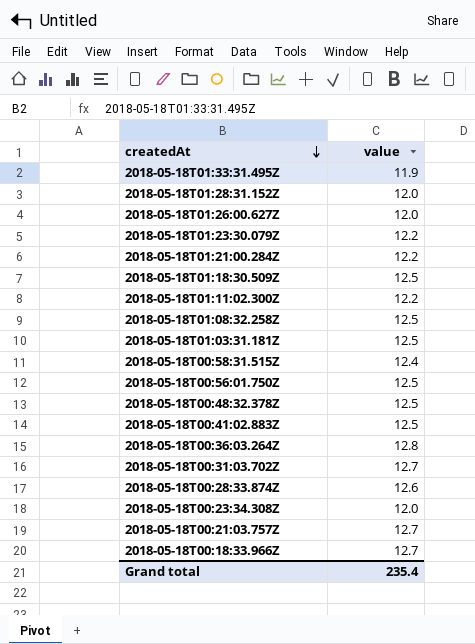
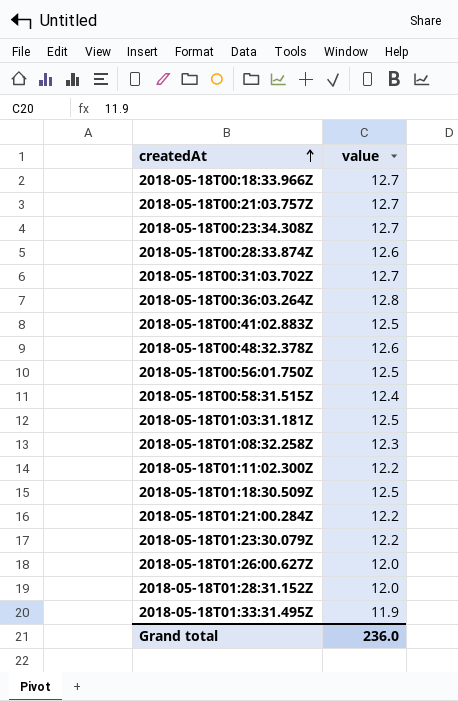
row order: createdAt descending -> createdAt ascending
2018-05-18T00:23:34.308Z | value: 12.0 -> 12.7
2018-05-18T00:48:32.378Z | value: 12.5 -> 12.6
2018-05-18T01:08:32.258Z | value: 12.5 -> 12.3
Grand total | value: 235.4 -> 236.0

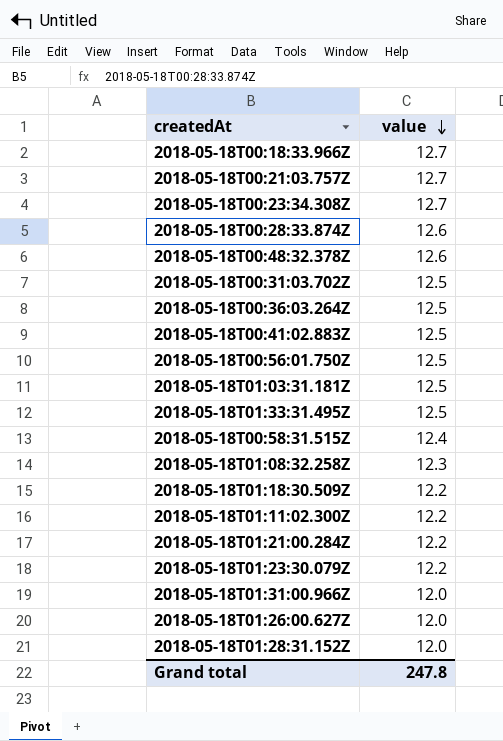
row order: createdAt ascending -> value descending
2018-05-18T00:31:03.702Z | value: 12.7 -> 12.5
2018-05-18T00:36:03.264Z | value: 12.8 -> 12.5
2018-05-18T01:33:31.495Z | value: 11.9 -> 12.5
2018-05-18T01:18:30.509Z | value: 12.5 -> 12.2
row 2018-05-18T01:31:00.966Z: none -> 12.0
Grand total | value: 236.0 -> 247.8

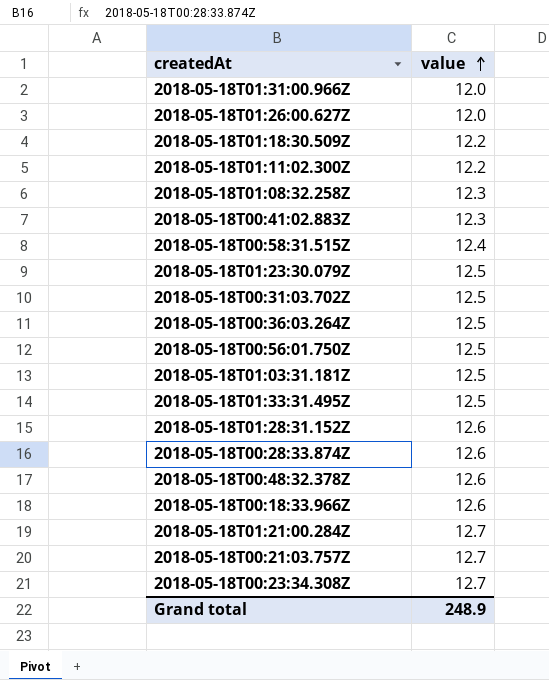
row order: value descending -> value ascending
2018-05-18T00:41:02.883Z | value: 12.5 -> 12.3
2018-05-18T01:23:30.079Z | value: 12.2 -> 12.5
2018-05-18T01:28:31.152Z | value: 12.0 -> 12.6
2018-05-18T00:18:33.966Z | value: 12.7 -> 12.6
2018-05-18T01:21:00.284Z | value: 12.2 -> 12.7
Grand total | value: 247.8 -> 248.9

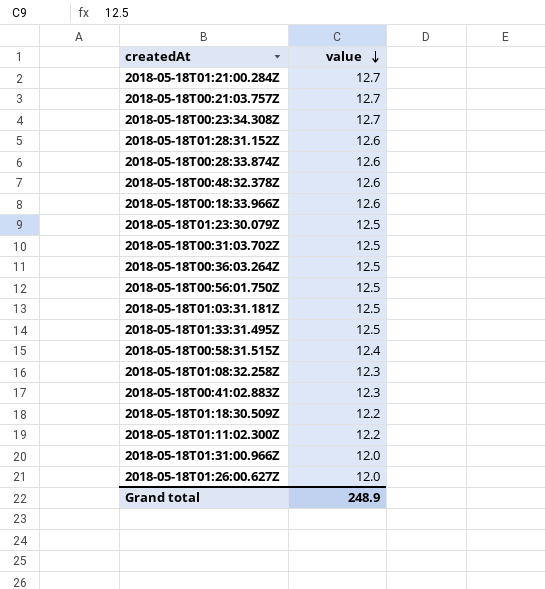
row order: value ascending -> value descending

